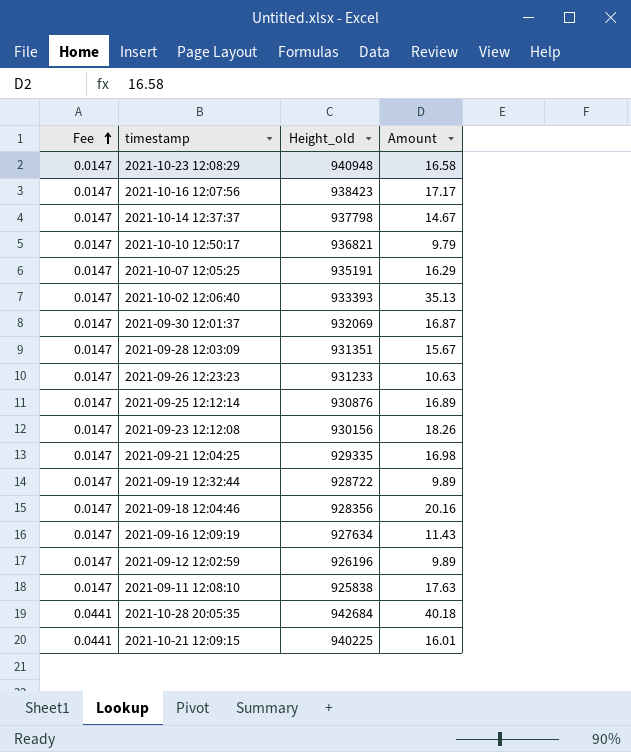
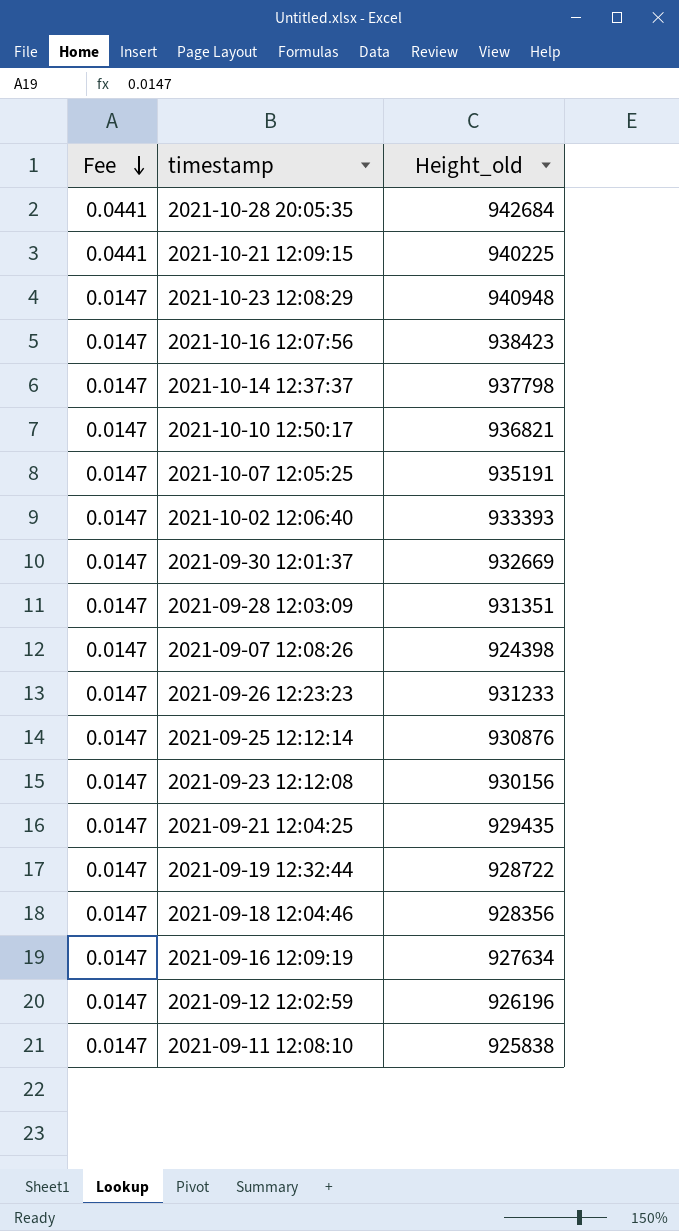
row order: Fee ascending -> Fee descending
column Amount | position: 4 -> none
2021-09-30 12:01:37 | Height_old: 932069 -> 932669
row 2021-09-07 12:08:26: none -> 0.0147 | 924398
2021-09-21 12:04:25 | Height_old: 929335 -> 929435

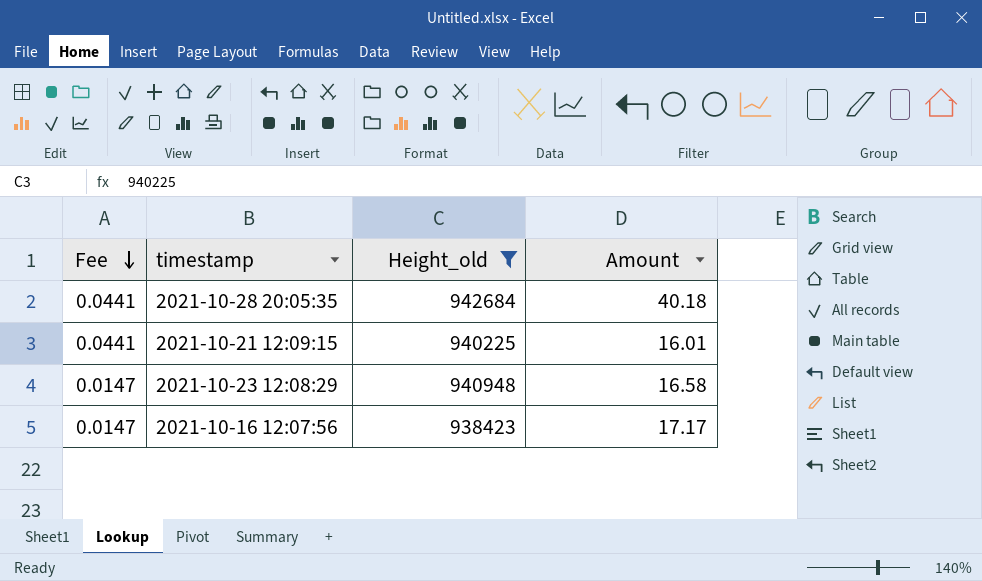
filter: none -> Height_old >= 938423
column Amount | position: none -> 4

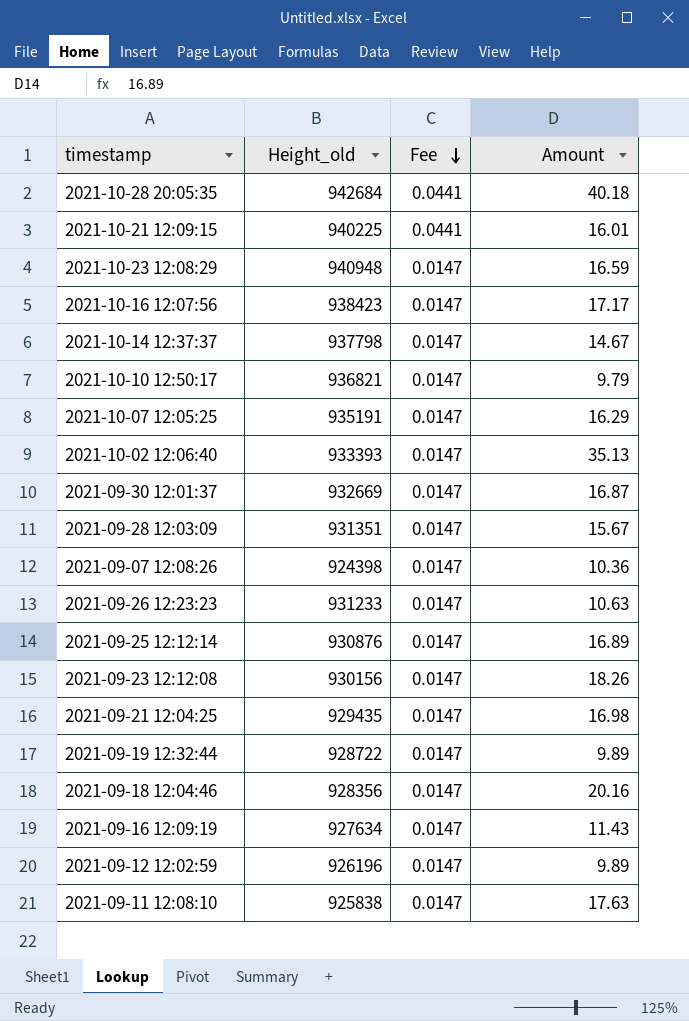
filter: Height_old >= 938423 -> none
column Fee | position: 1 -> 3
2021-10-23 12:08:29 | Amount: 16.58 -> 16.59

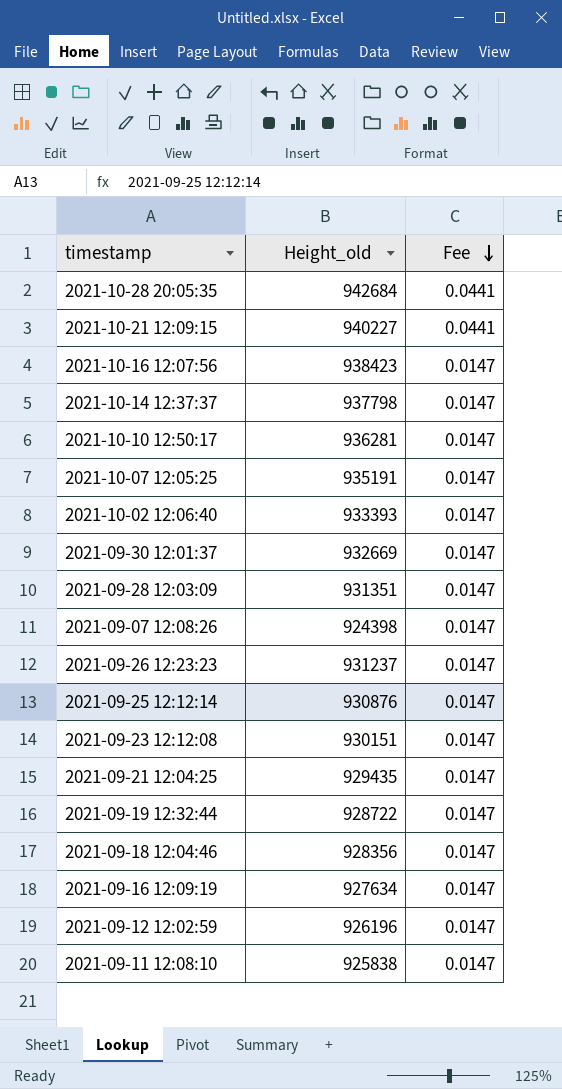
column Amount | position: 4 -> none
row 2021-10-23 12:08:29: 940948 | 0.0147 | 16.59 -> none
2021-10-21 12:09:15 | Height_old: 940225 -> 940227
2021-10-10 12:50:17 | Height_old: 936821 -> 936281
2021-09-26 12:23:23 | Height_old: 931233 -> 931237
2021-09-23 12:12:08 | Height_old: 930156 -> 930151

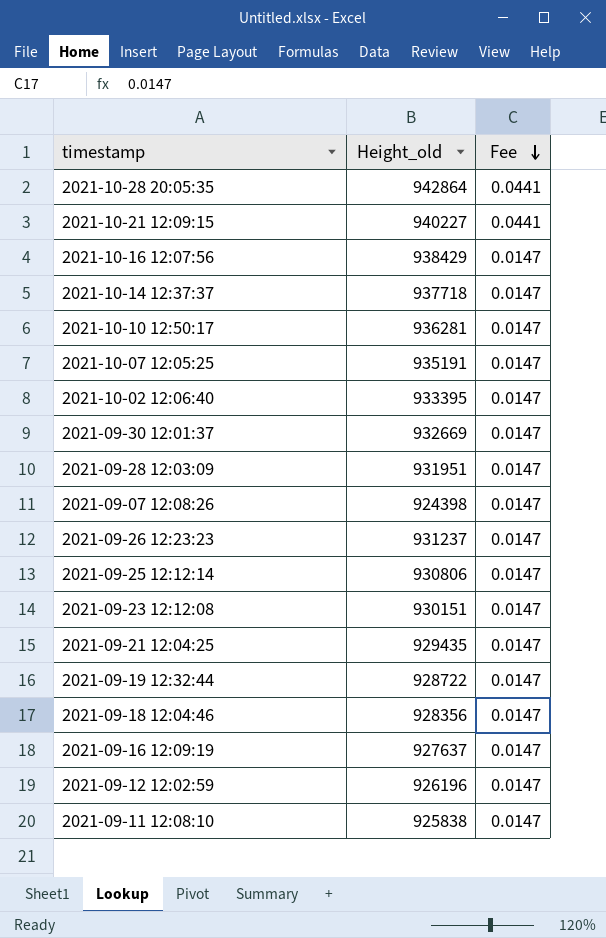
2021-10-28 20:05:35 | Height_old: 942684 -> 942864
2021-10-16 12:07:56 | Height_old: 938423 -> 938429
2021-10-14 12:37:37 | Height_old: 937798 -> 937718
2021-10-02 12:06:40 | Height_old: 933393 -> 933395
2021-09-28 12:03:09 | Height_old: 931351 -> 931951
2021-09-25 12:12:14 | Height_old: 930876 -> 930806
2021-09-16 12:09:19 | Height_old: 927634 -> 927637

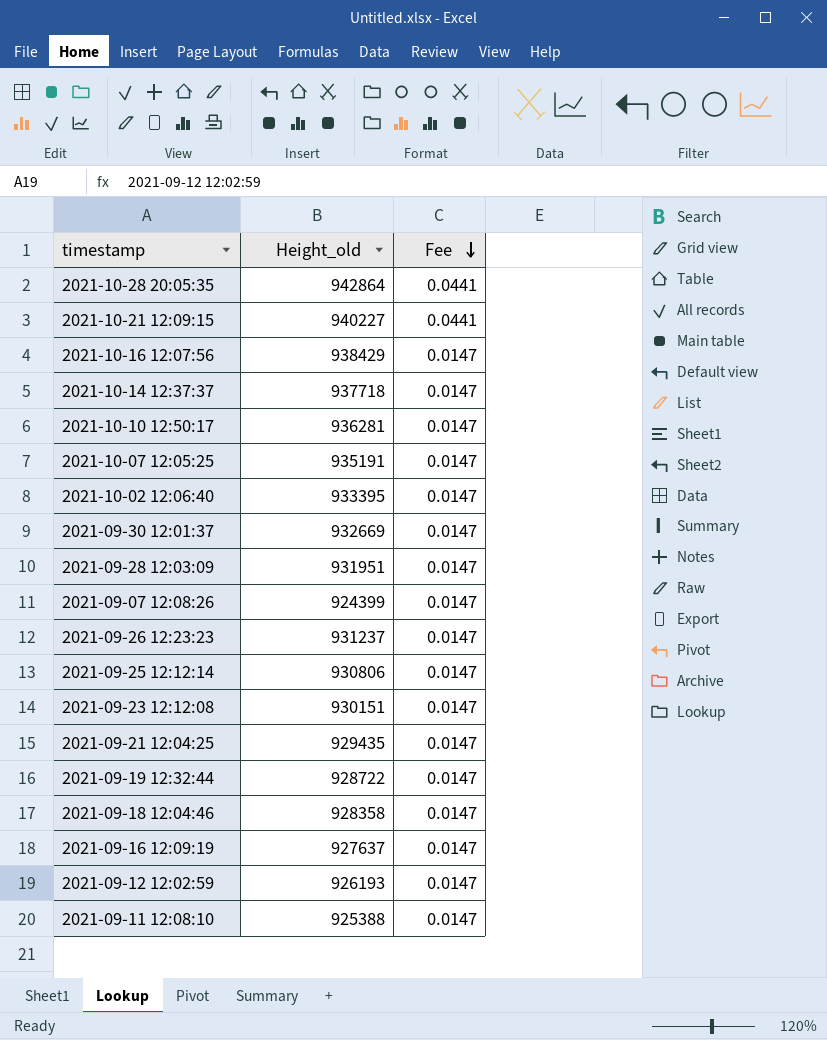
2021-09-07 12:08:26 | Height_old: 924398 -> 924399
2021-09-18 12:04:46 | Height_old: 928356 -> 928358
2021-09-12 12:02:59 | Height_old: 926196 -> 926193
2021-09-11 12:08:10 | Height_old: 925838 -> 925388

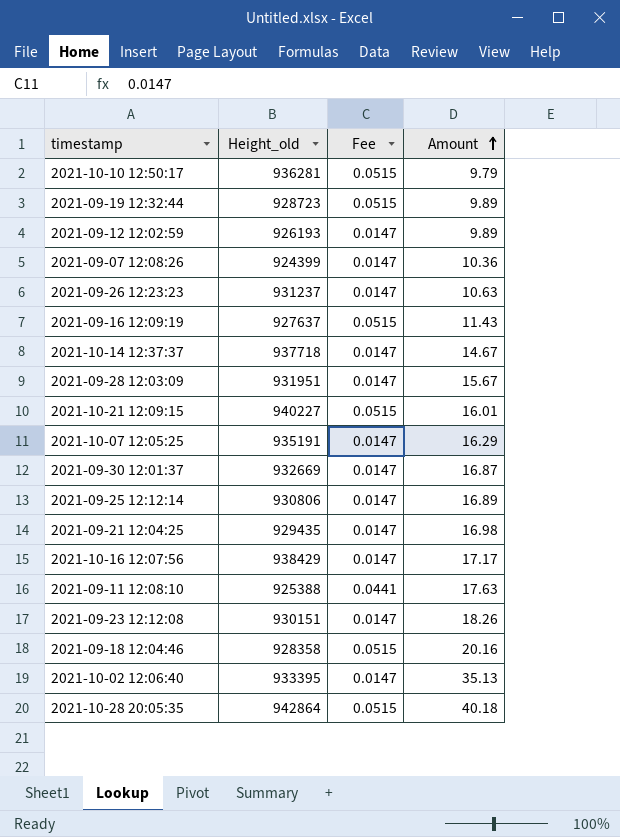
row order: Fee descending -> Amount ascending
column Amount | position: none -> 4
2021-10-10 12:50:17 | Fee: 0.0147 -> 0.0515
2021-09-19 12:32:44 | Height_old: 928722 -> 928723
2021-09-19 12:32:44 | Fee: 0.0147 -> 0.0515
2021-09-16 12:09:19 | Fee: 0.0147 -> 0.0515
2021-10-21 12:09:15 | Fee: 0.0441 -> 0.0515
2021-09-11 12:08:10 | Fee: 0.0147 -> 0.0441
2021-09-18 12:04:46 | Fee: 0.0147 -> 0.0515
2021-10-28 20:05:35 | Fee: 0.0441 -> 0.0515

